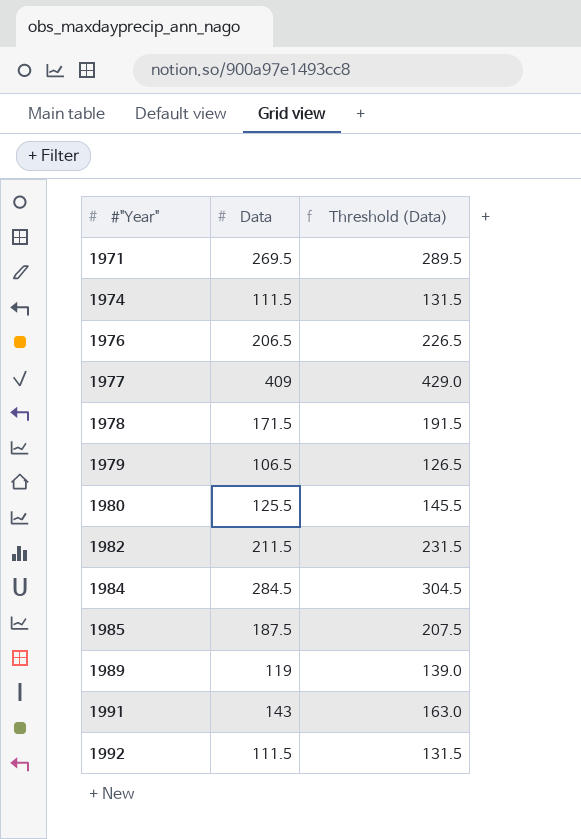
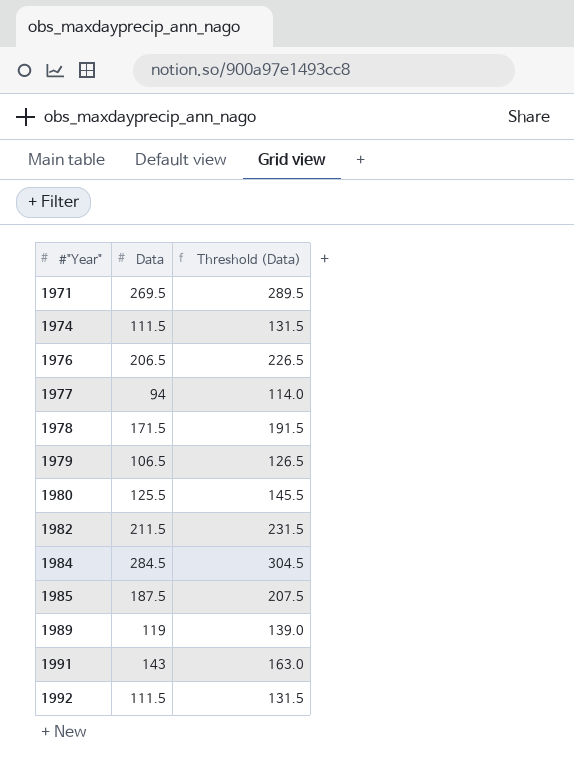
1977 | Data: 409 -> 94
1977 | Threshold (Data): 429.0 -> 114.0

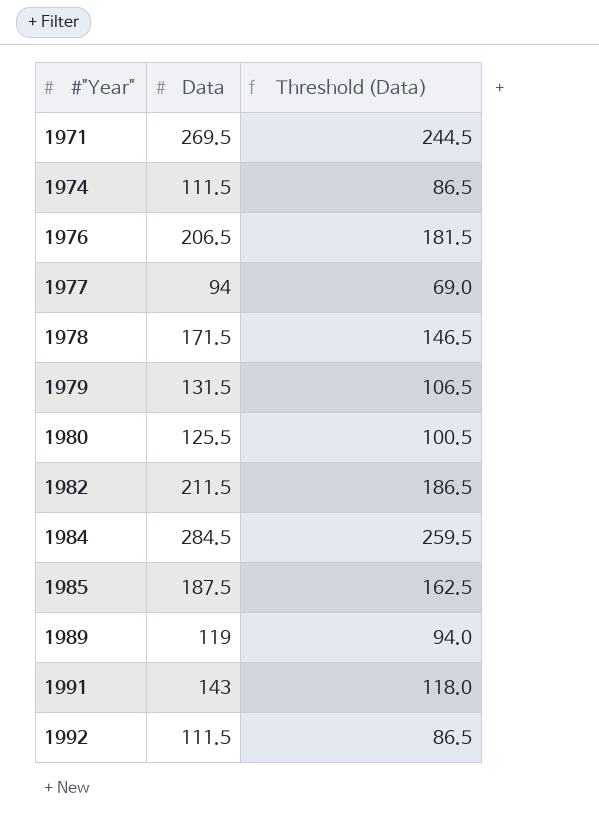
column Threshold (Data) | formula: [Data] + 20 -> [Data] - 25
1979 | Data: 106.5 -> 131.5

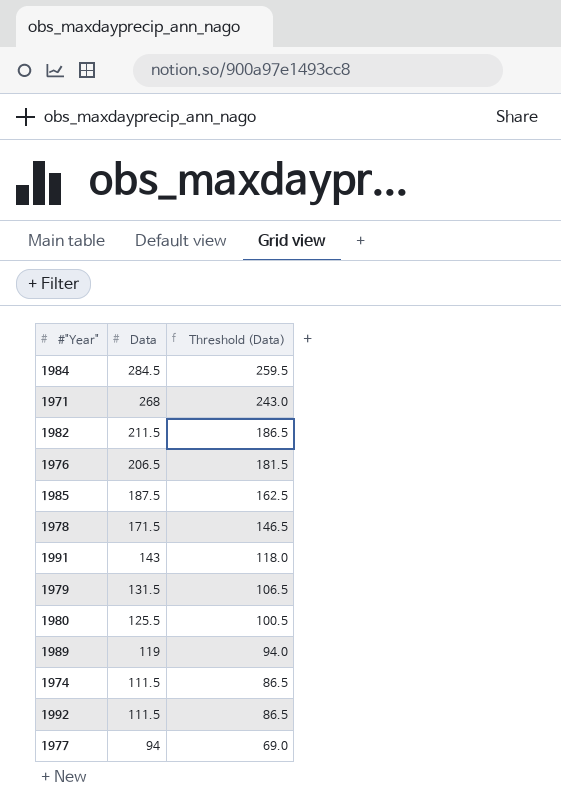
row order: #"Year" ascending -> Data descending
1971 | Data: 269.5 -> 268
1971 | Threshold (Data): 244.5 -> 243.0

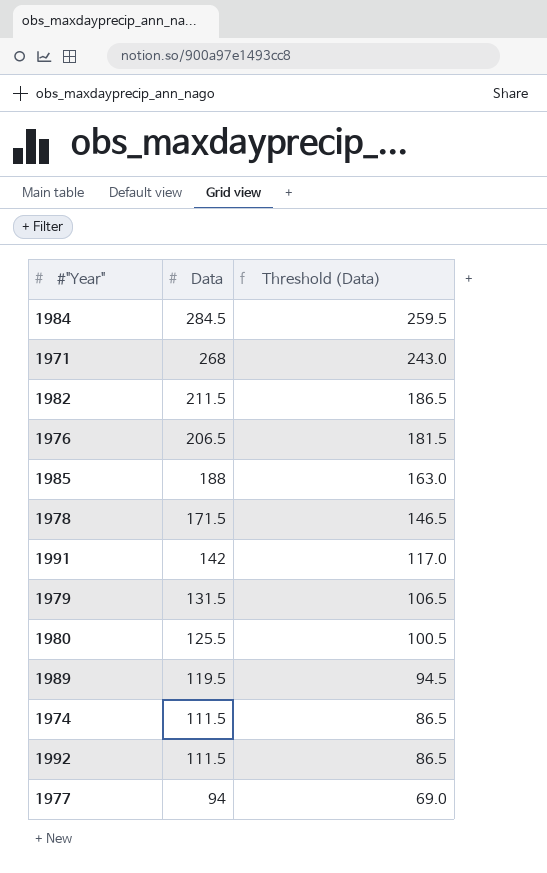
1985 | Data: 187.5 -> 188
1985 | Threshold (Data): 162.5 -> 163.0
1991 | Data: 143 -> 142
1991 | Threshold (Data): 118.0 -> 117.0
1989 | Data: 119 -> 119.5
1989 | Threshold (Data): 94.0 -> 94.5

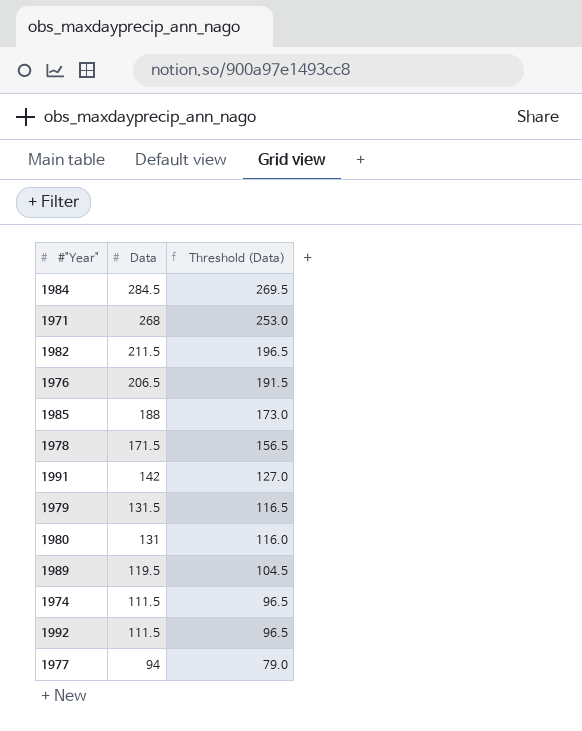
column Threshold (Data) | formula: [Data] - 25 -> [Data] - 15
1980 | Data: 125.5 -> 131

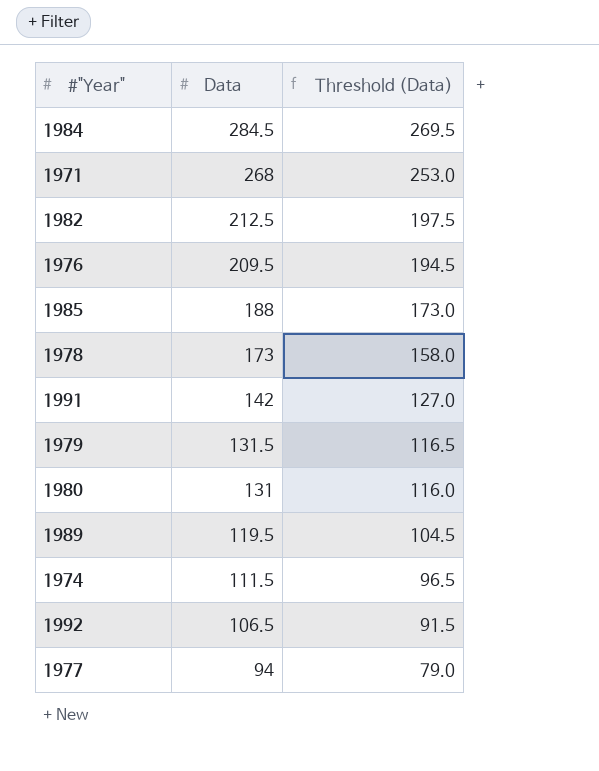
1982 | Data: 211.5 -> 212.5
1982 | Threshold (Data): 196.5 -> 197.5
1976 | Data: 206.5 -> 209.5
1976 | Threshold (Data): 191.5 -> 194.5
1978 | Data: 171.5 -> 173
1978 | Threshold (Data): 156.5 -> 158.0
1992 | Data: 111.5 -> 106.5
1992 | Threshold (Data): 96.5 -> 91.5

